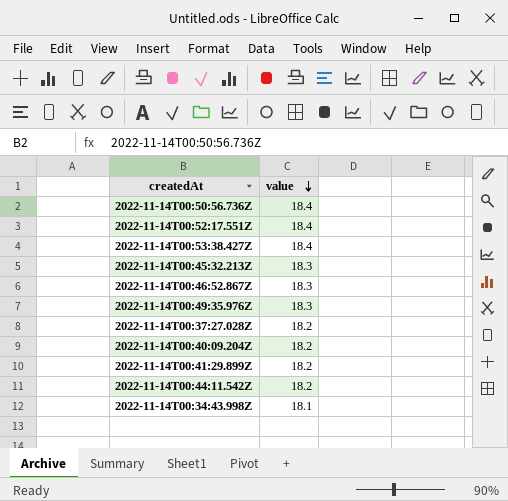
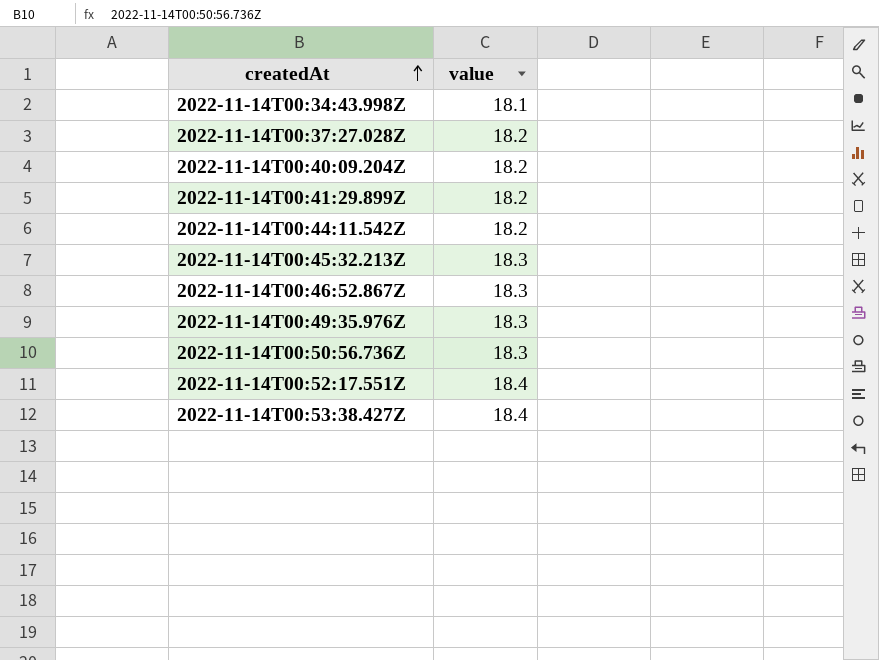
row order: value descending -> createdAt ascending
2022-11-14T00:50:56.736Z | value: 18.4 -> 18.3

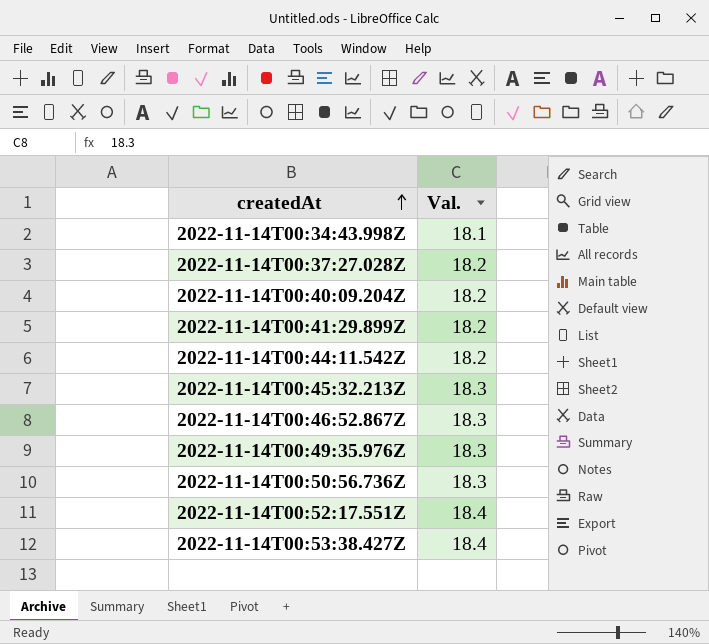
column name: value -> Val.

